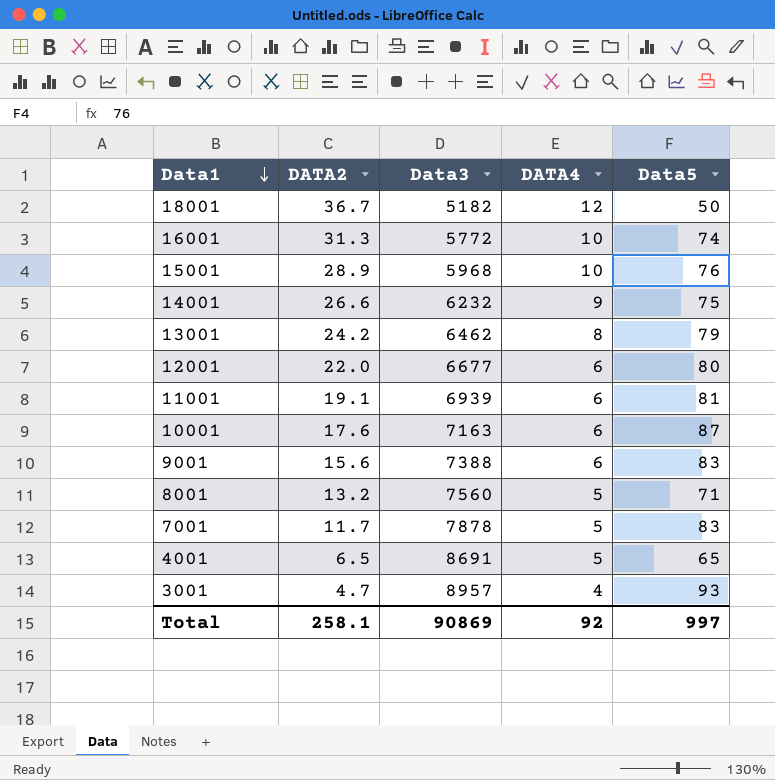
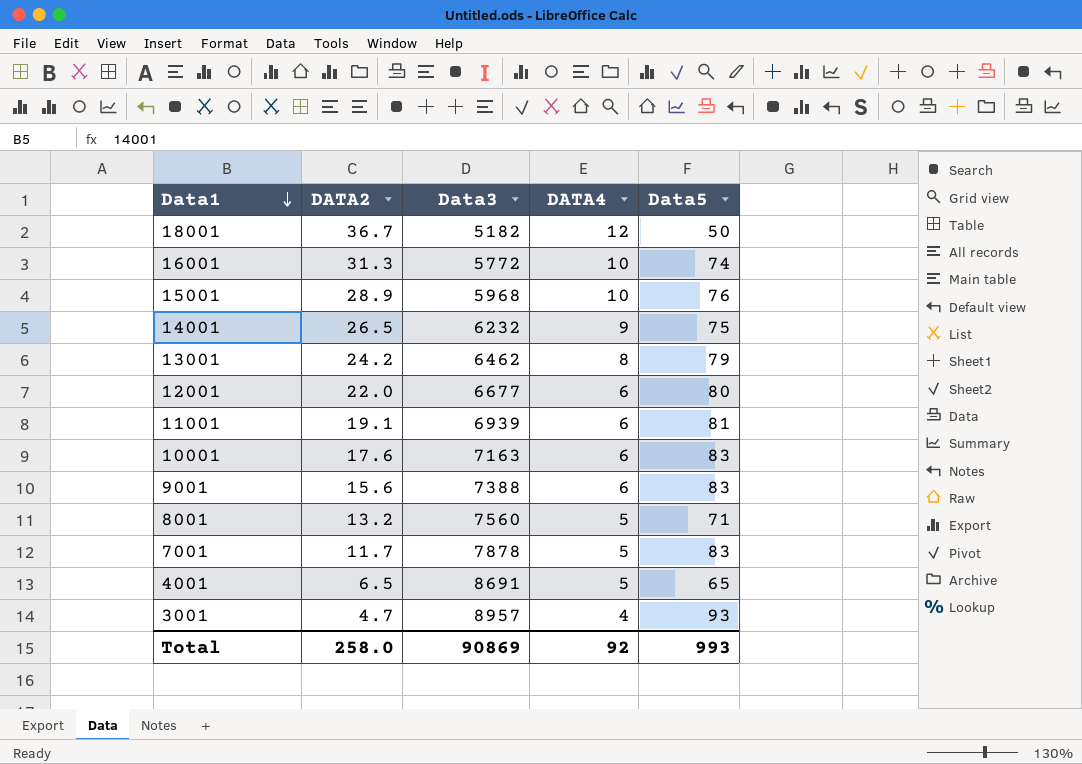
14001 | DATA2: 26.6 -> 26.5
10001 | Data5: 87 -> 83
Total | DATA2: 258.1 -> 258.0
Total | Data5: 997 -> 993

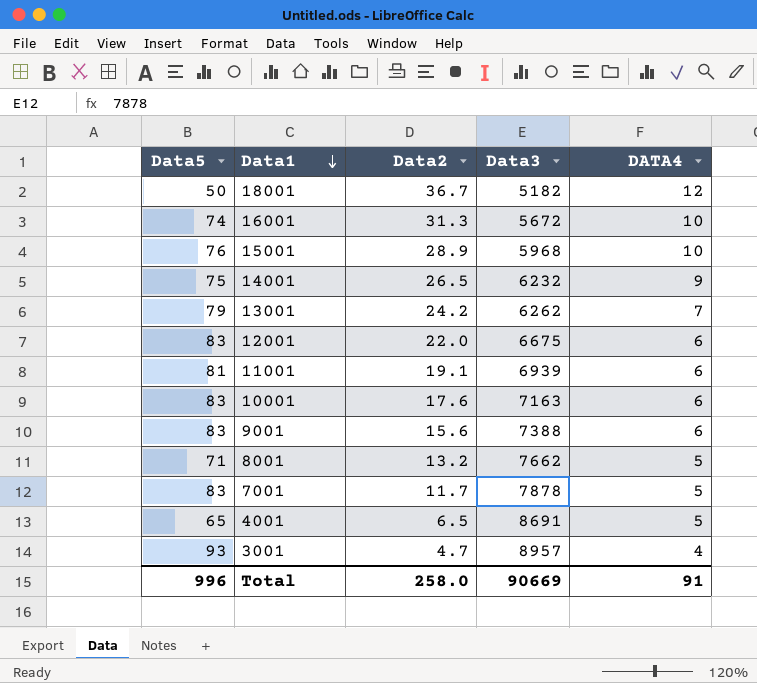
column Data5 | position: 5 -> 1
column name: DATA2 -> Data2
16001 | Data3: 5772 -> 5672
13001 | Data3: 6462 -> 6262
13001 | DATA4: 8 -> 7
12001 | Data5: 80 -> 83
12001 | Data3: 6677 -> 6675
8001 | Data3: 7560 -> 7662
Total | Data5: 993 -> 996
Total | Data3: 90869 -> 90669
Total | DATA4: 92 -> 91

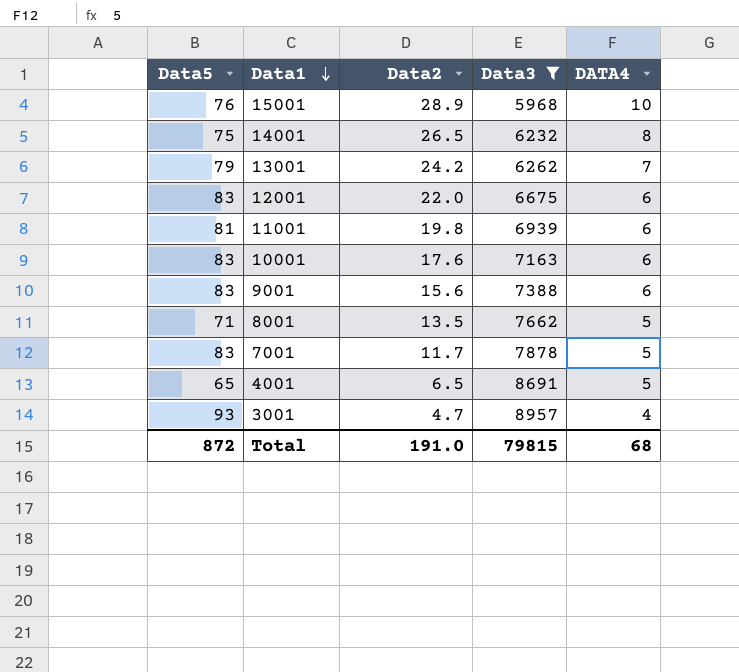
filter: none -> Data3 >= 5968
14001 | DATA4: 9 -> 8
11001 | Data2: 19.1 -> 19.8
8001 | Data2: 13.2 -> 13.5
Total | Data5: 996 -> 872
Total | Data2: 258.0 -> 191.0
Total | Data3: 90669 -> 79815
Total | DATA4: 91 -> 68

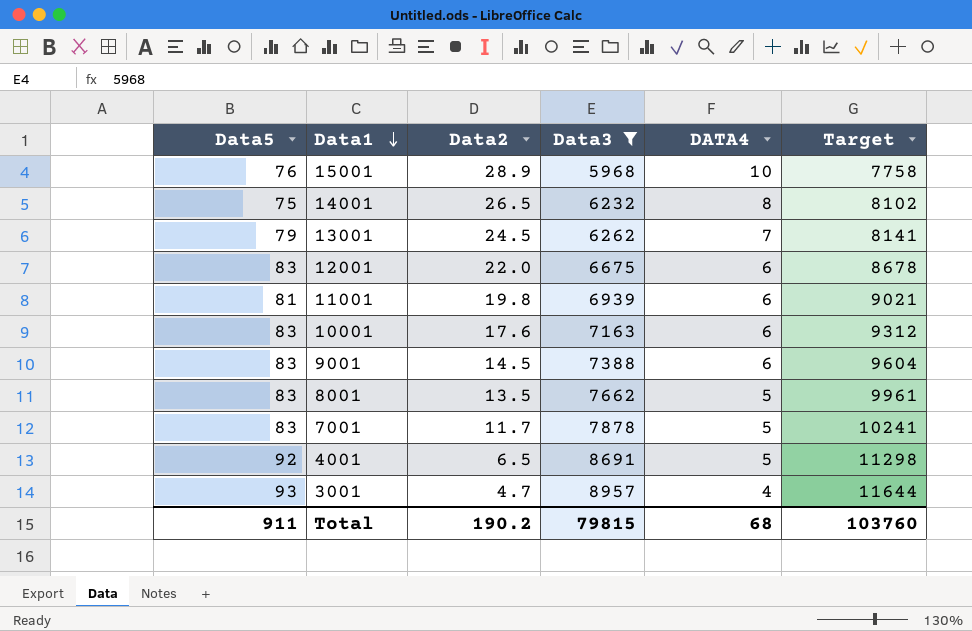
column Target | formula: none -> [Data3] * 1.3
13001 | Data2: 24.2 -> 24.5
9001 | Data2: 15.6 -> 14.5
8001 | Data5: 71 -> 83
4001 | Data5: 65 -> 92
Total | Data5: 872 -> 911
Total | Data2: 191.0 -> 190.2

